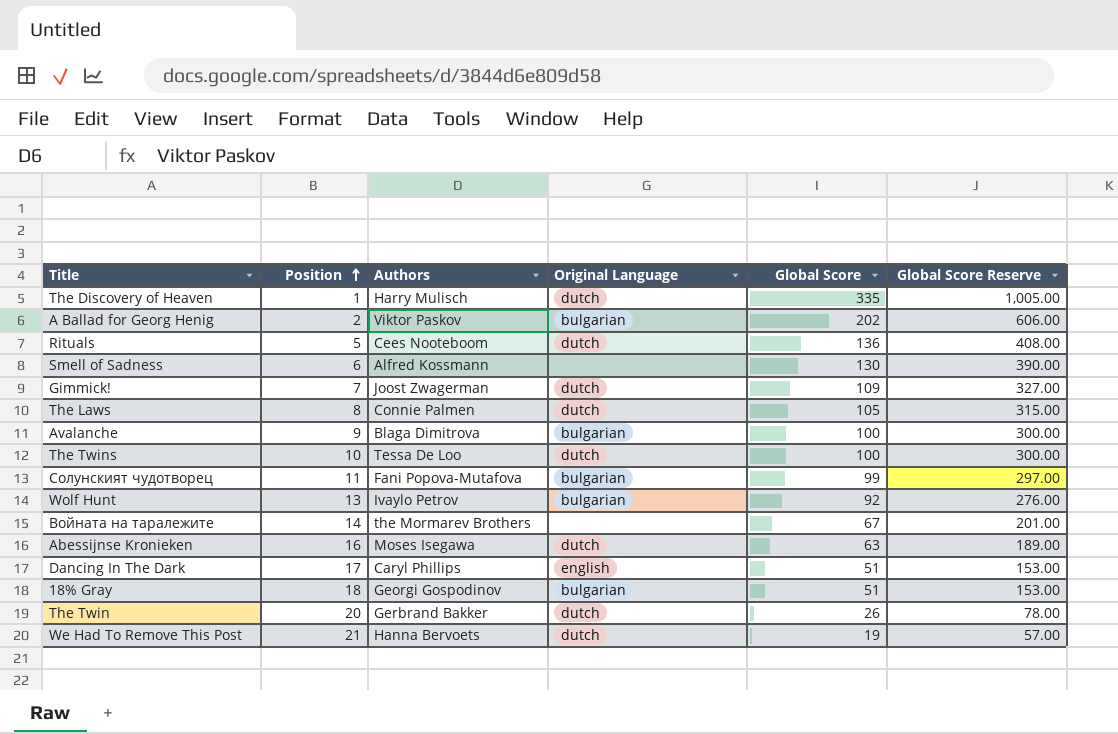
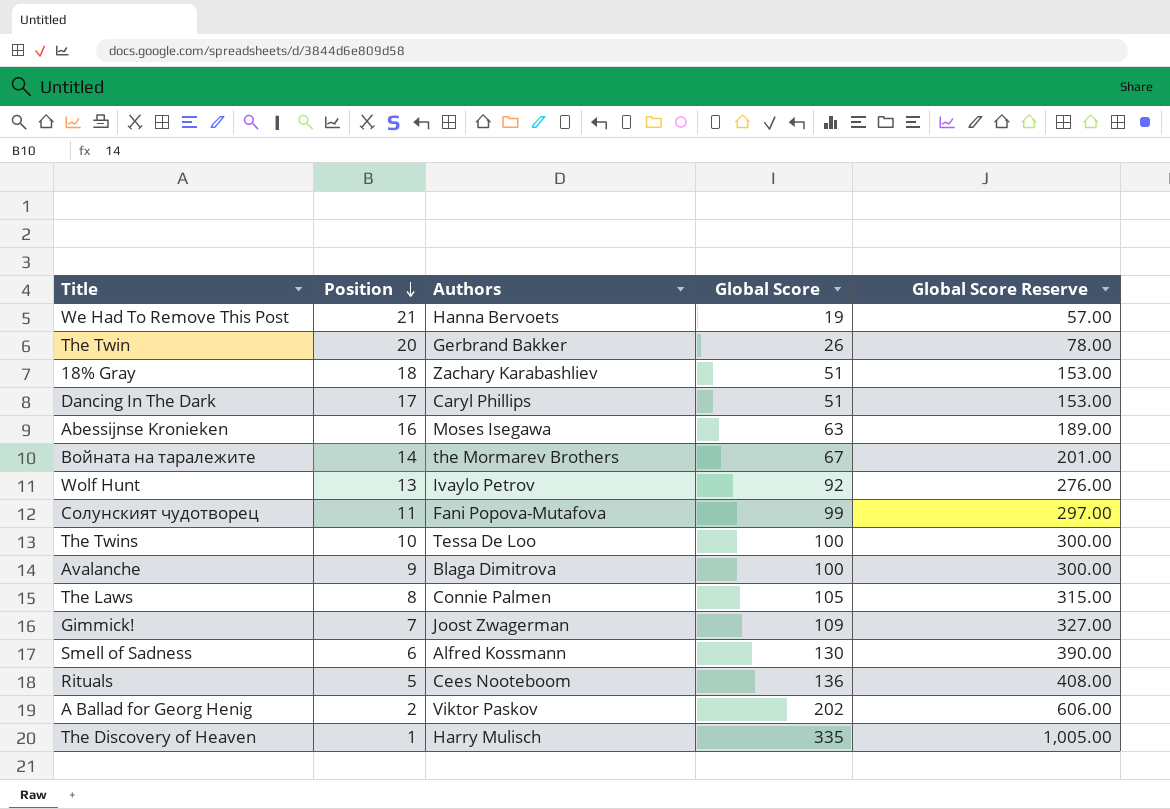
row order: Position ascending -> Position descending
column Original Language | position: 4 -> none
18% Gray | Authors: Georgi Gospodinov -> Zachary Karabashliev

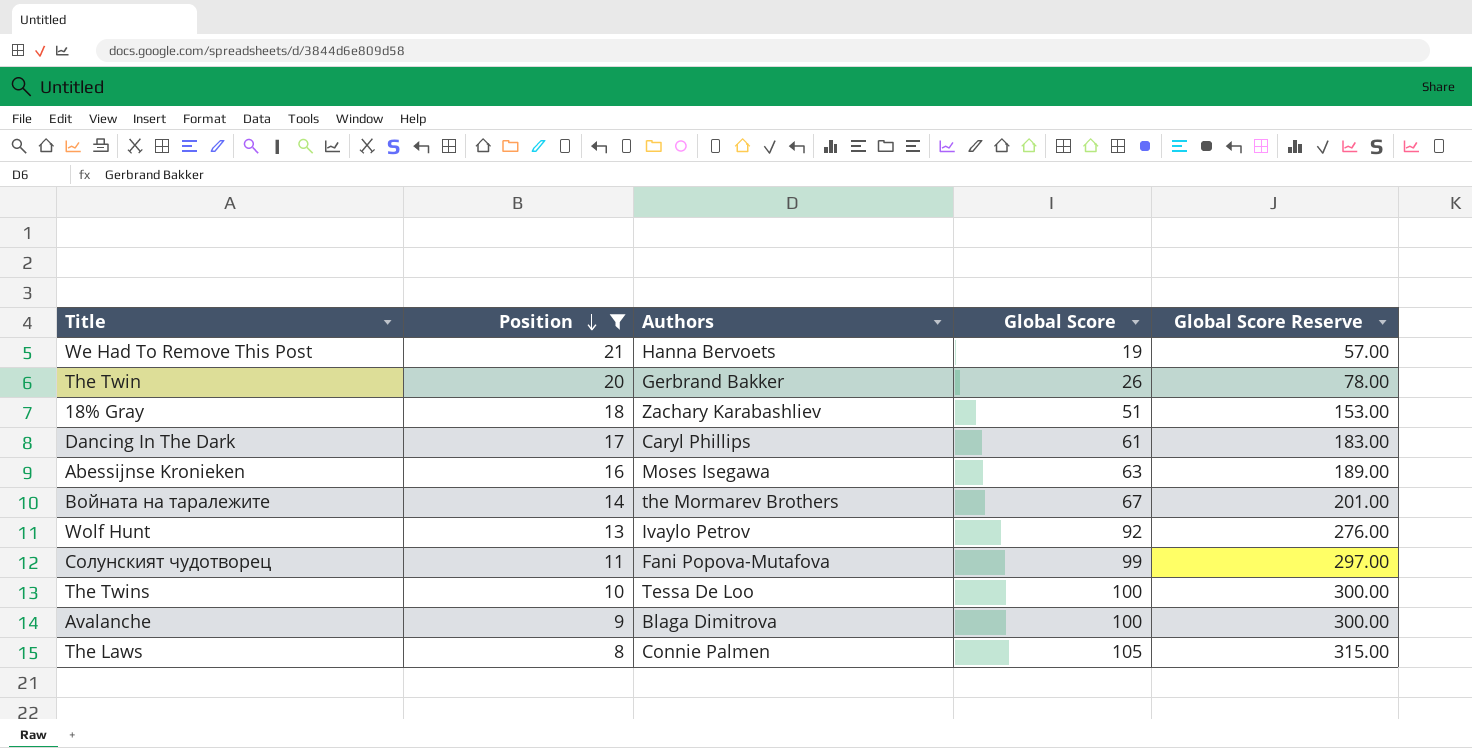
filter: none -> Position >= 8
Dancing In The Dark | Global Score: 51 -> 61
Dancing In The Dark | Global Score Reserve: 153.00 -> 183.00

